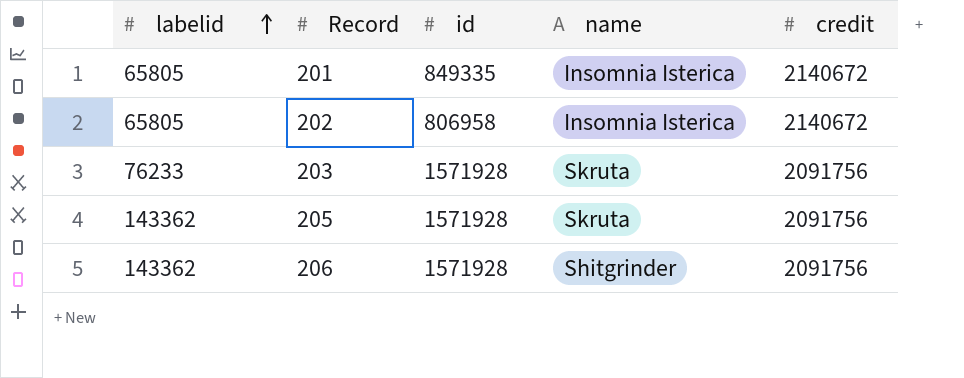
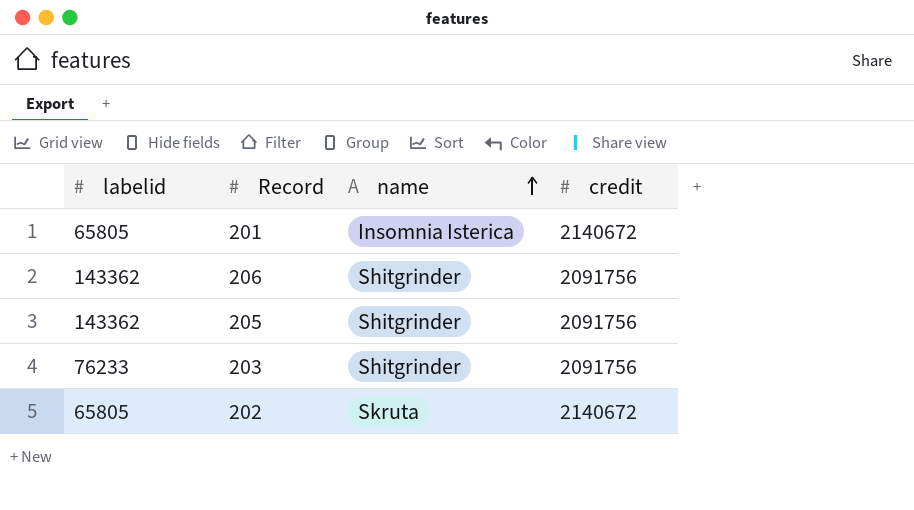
row order: labelid ascending -> name ascending
column id | position: 3 -> none
205 | name: Skruta -> Shitgrinder
203 | name: Skruta -> Shitgrinder
202 | name: Insomnia Isterica -> Skruta

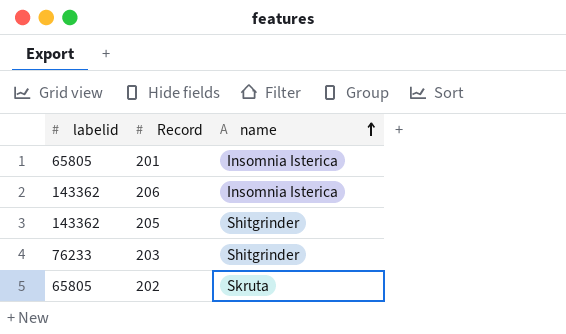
column credit | position: 4 -> none
206 | name: Shitgrinder -> Insomnia Isterica

